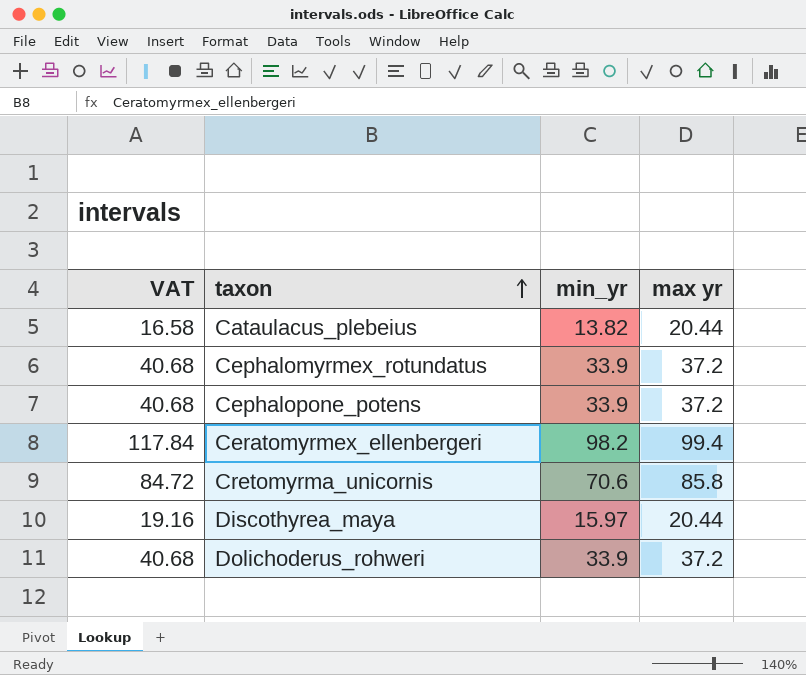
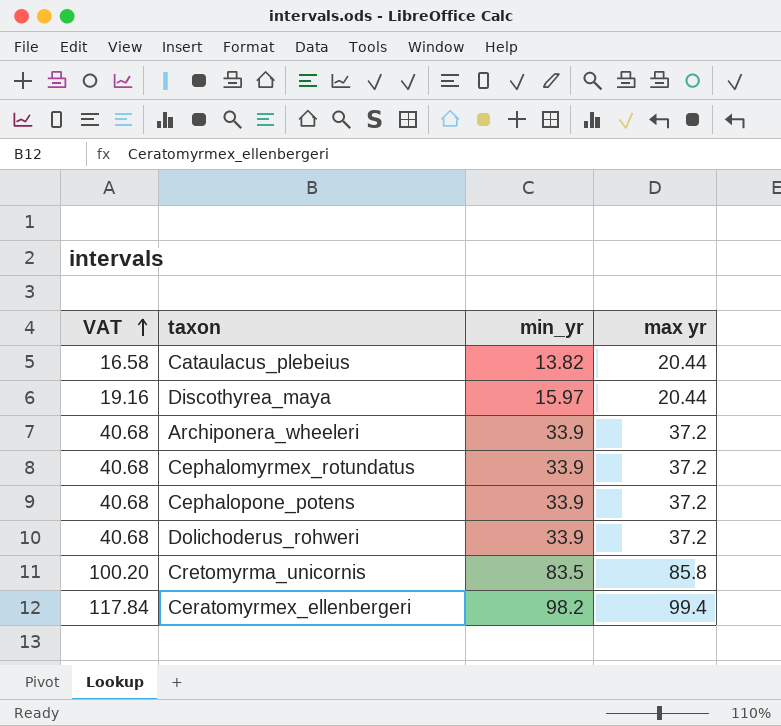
row order: taxon ascending -> VAT ascending
row Archiponera_wheeleri: none -> 40.68 | 33.9 | 37.2
Cretomyrma_unicornis | VAT: 84.72 -> 100.20
Cretomyrma_unicornis | min_yr: 70.6 -> 83.5

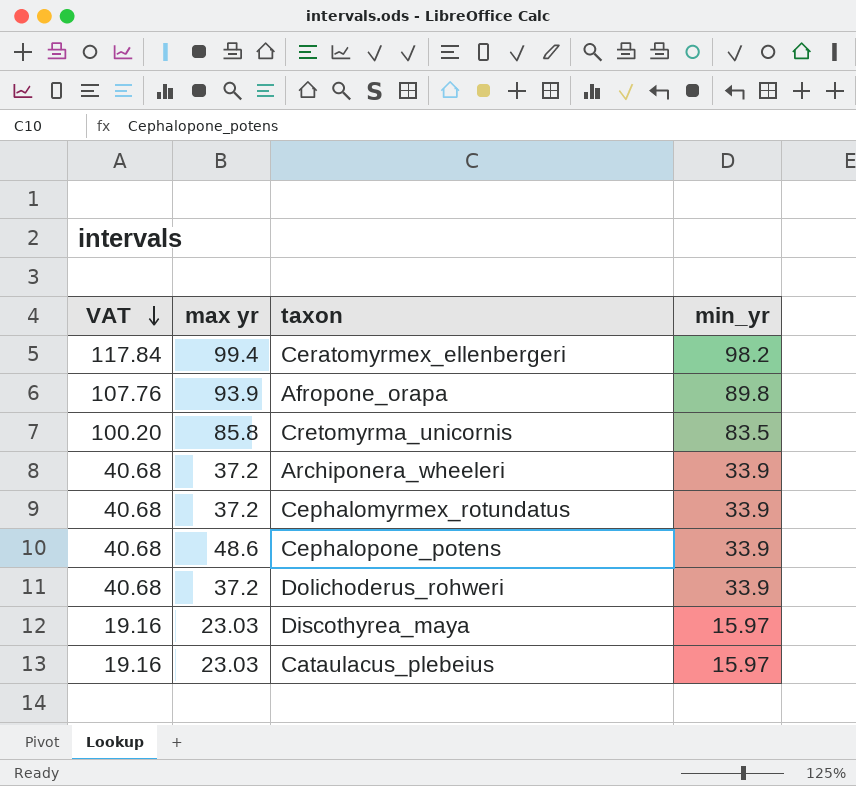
row order: VAT ascending -> VAT descending
column max yr | position: 4 -> 2
row Afropone_orapa: none -> 107.76 | 93.9 | 89.8
Cephalopone_potens | max yr: 37.2 -> 48.6
Discothyrea_maya | max yr: 20.44 -> 23.03
Cataulacus_plebeius | VAT: 16.58 -> 19.16
Cataulacus_plebeius | max yr: 20.44 -> 23.03
Cataulacus_plebeius | min_yr: 13.82 -> 15.97

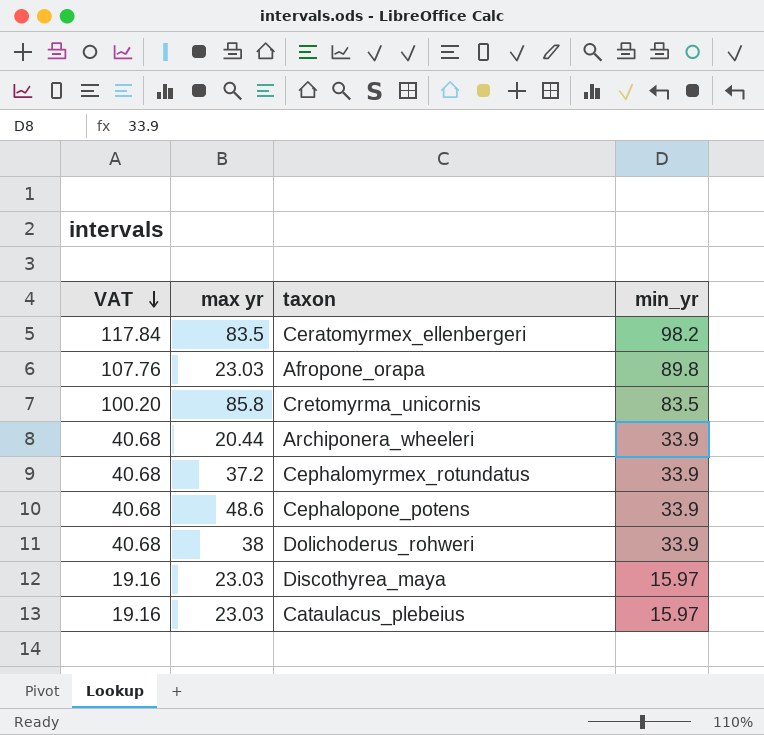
Ceratomyrmex_ellenbergeri | max yr: 99.4 -> 83.5
Afropone_orapa | max yr: 93.9 -> 23.03
Archiponera_wheeleri | max yr: 37.2 -> 20.44
Dolichoderus_rohweri | max yr: 37.2 -> 38

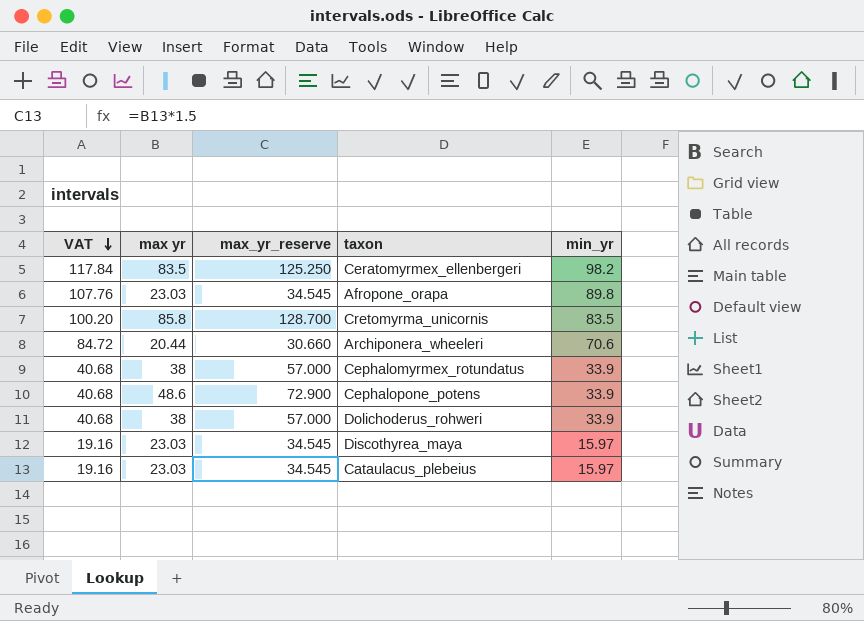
column max_yr_reserve | formula: none -> [max yr] * 1.5
Archiponera_wheeleri | VAT: 40.68 -> 84.72
Archiponera_wheeleri | min_yr: 33.9 -> 70.6
Cephalomyrmex_rotundatus | max yr: 37.2 -> 38

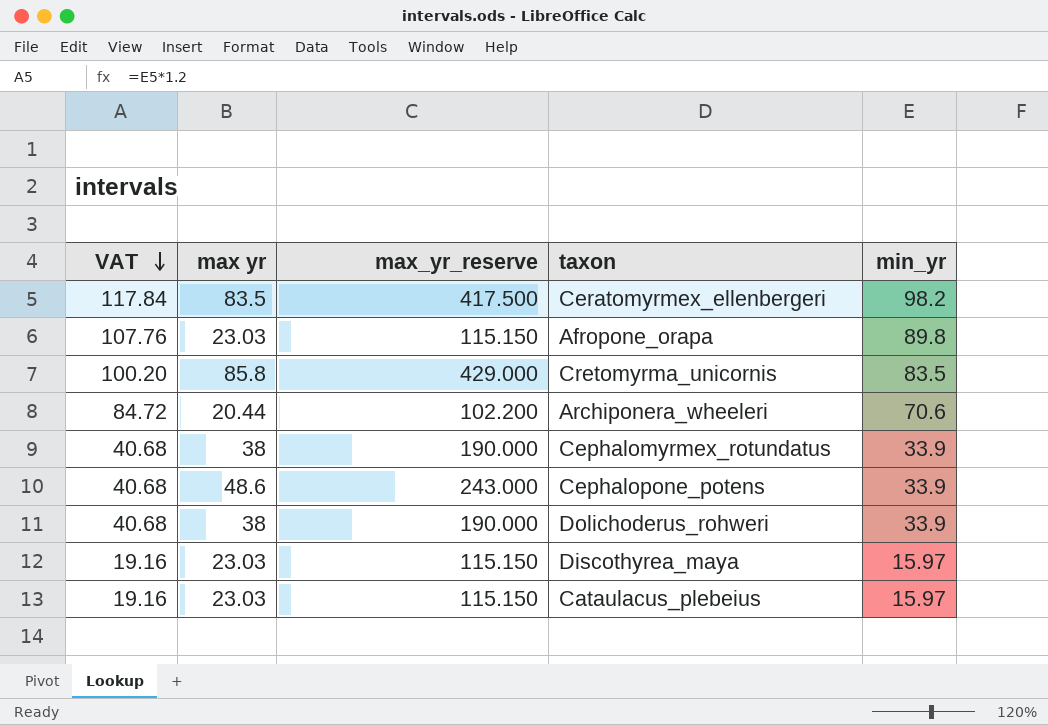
column max_yr_reserve | formula: [max yr] * 1.5 -> [max yr] * 5

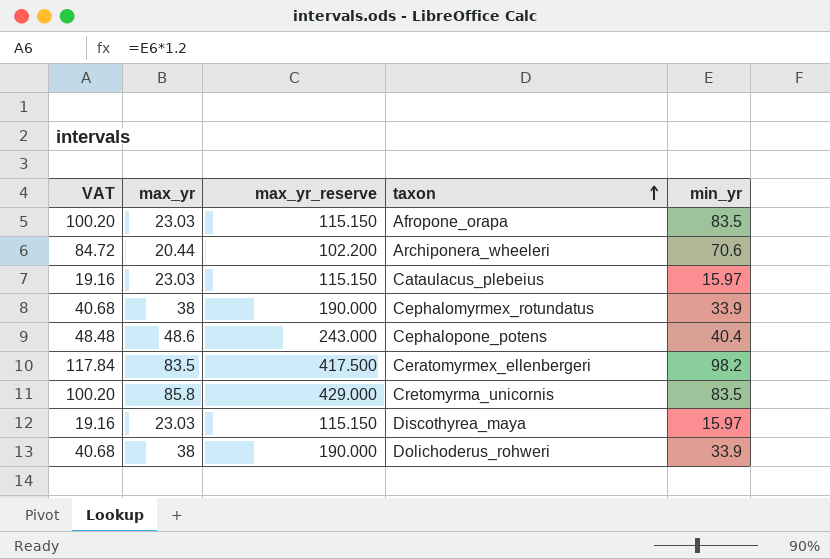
row order: VAT descending -> taxon ascending
column name: max yr -> max_yr
Afropone_orapa | VAT: 107.76 -> 100.20
Afropone_orapa | min_yr: 89.8 -> 83.5
Cephalopone_potens | VAT: 40.68 -> 48.48
Cephalopone_potens | min_yr: 33.9 -> 40.4

